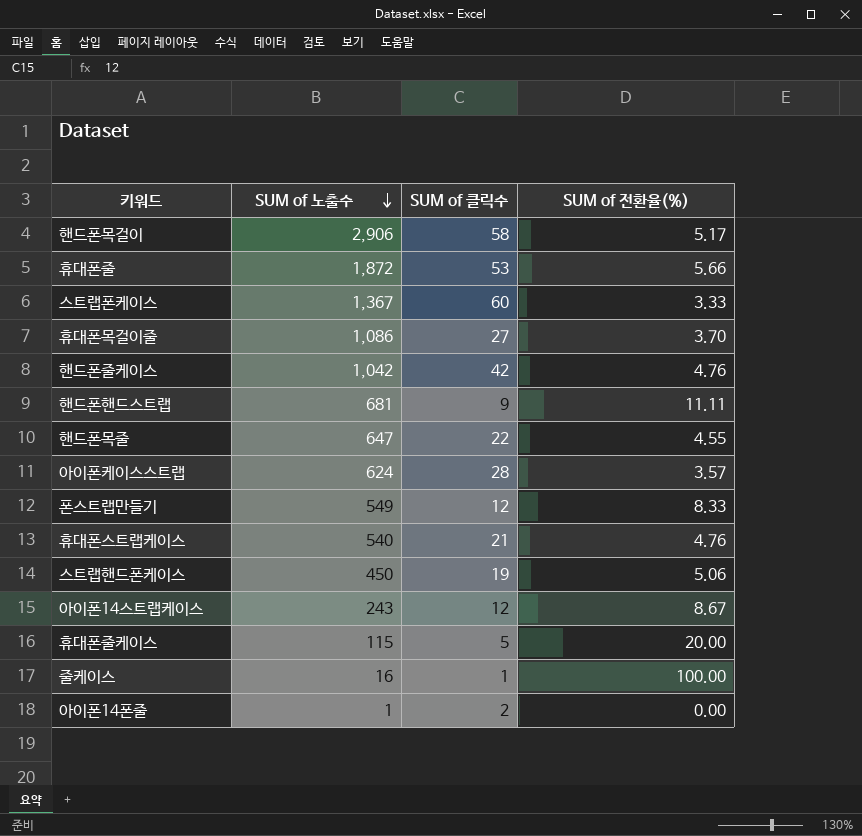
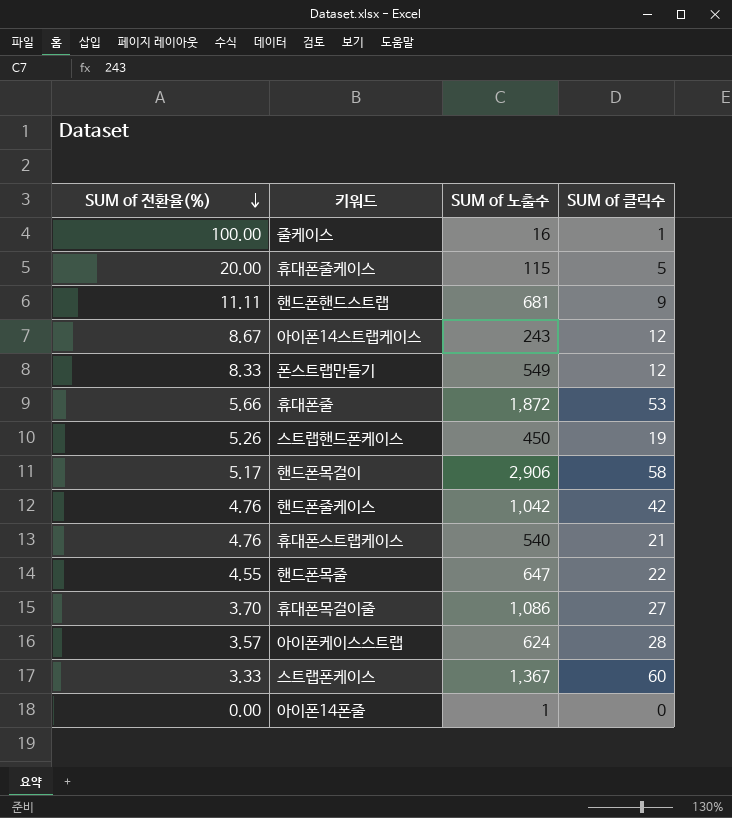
row order: SUM of 노출수 descending -> SUM of 전환율(%) descending
column SUM of 전환율(%) | position: 4 -> 1
스트랩핸드폰케이스 | SUM of 전환율(%): 5.06 -> 5.26
아이폰14폰줄 | SUM of 클릭수: 2 -> 0

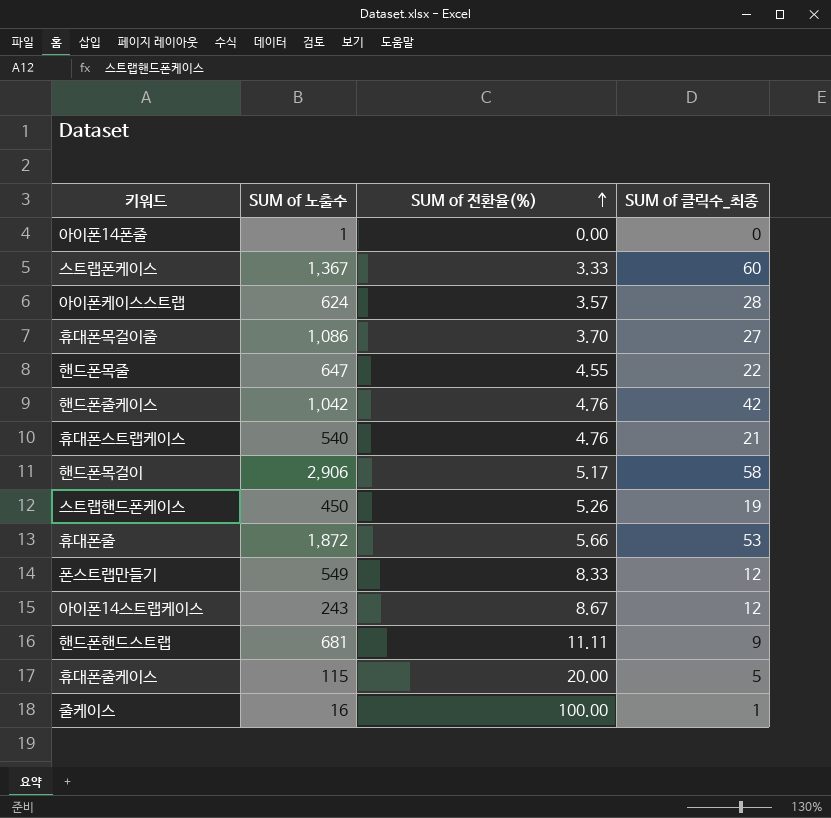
row order: SUM of 전환율(%) descending -> SUM of 전환율(%) ascending
column SUM of 전환율(%) | position: 1 -> 3
column name: SUM of 클릭수 -> SUM of 클릭수_최종

